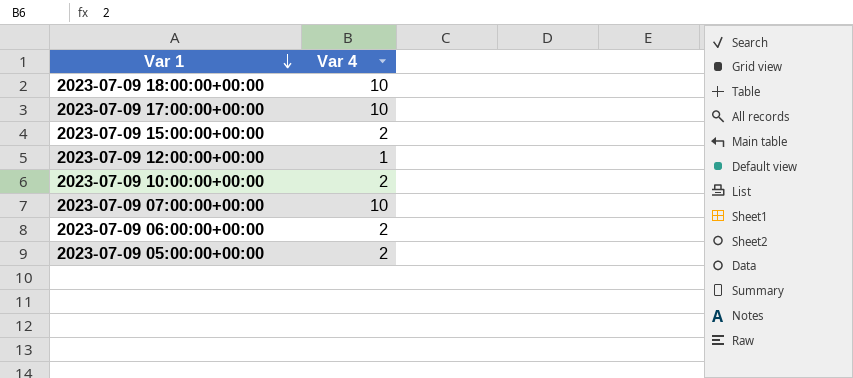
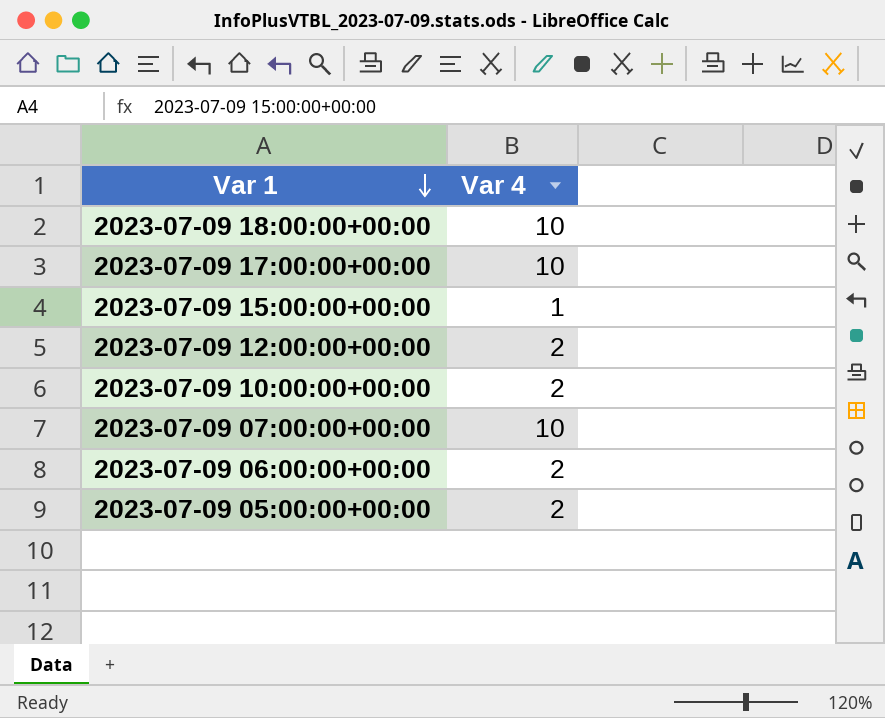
2023-07-09 15:00:00+00:00 | Var 4: 2 -> 1
2023-07-09 12:00:00+00:00 | Var 4: 1 -> 2

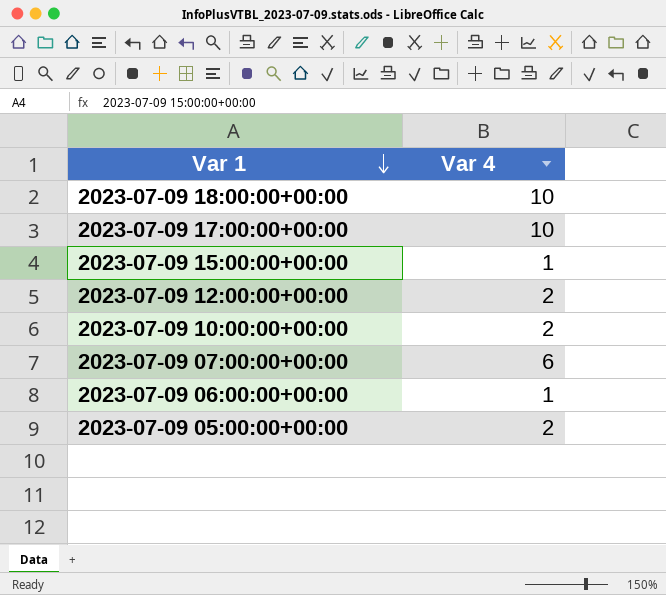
2023-07-09 07:00:00+00:00 | Var 4: 10 -> 6
2023-07-09 06:00:00+00:00 | Var 4: 2 -> 1

